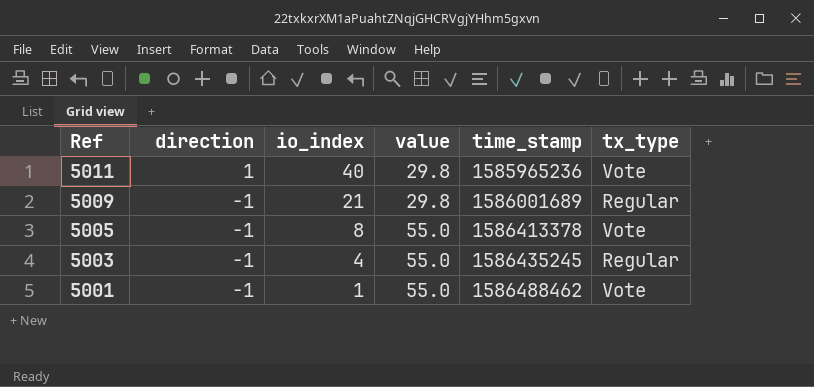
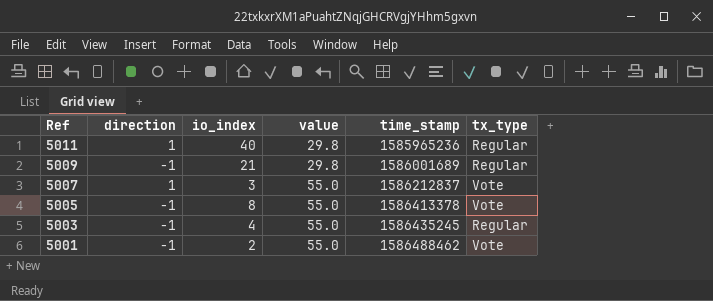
5011 | tx_type: Vote -> Regular
row 5007: none -> 1 | 3 | 55.0 | 1586212837 | Vote
5001 | io_index: 1 -> 2

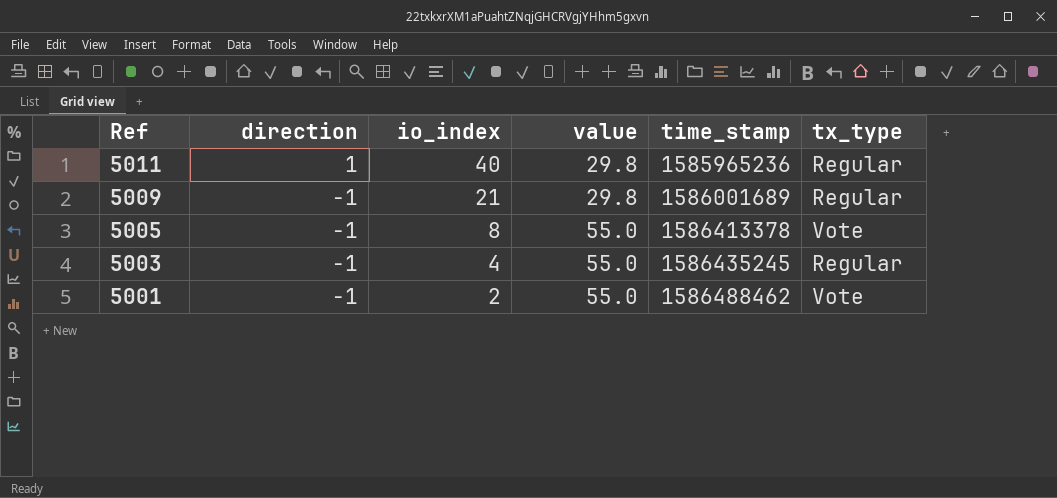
row 5007: 1 | 3 | 55.0 | 1586212837 | Vote -> none

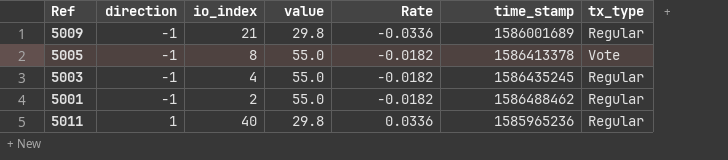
row order: Ref descending -> direction ascending
column Rate | formula: none -> [direction] / [value]
5001 | tx_type: Vote -> Regular

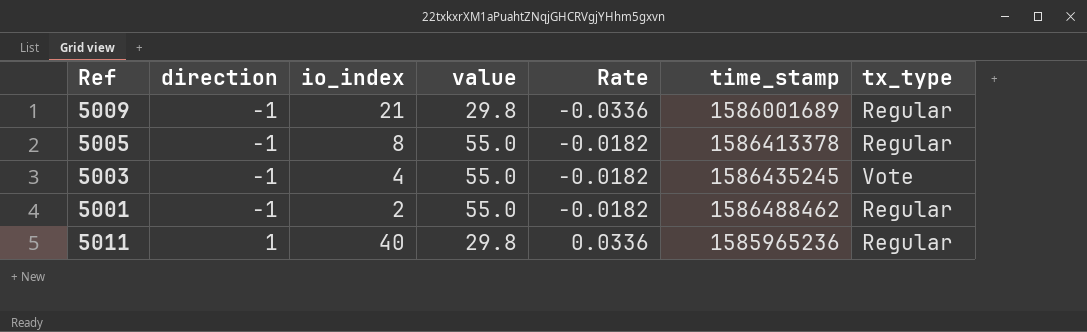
5005 | tx_type: Vote -> Regular
5003 | tx_type: Regular -> Vote

